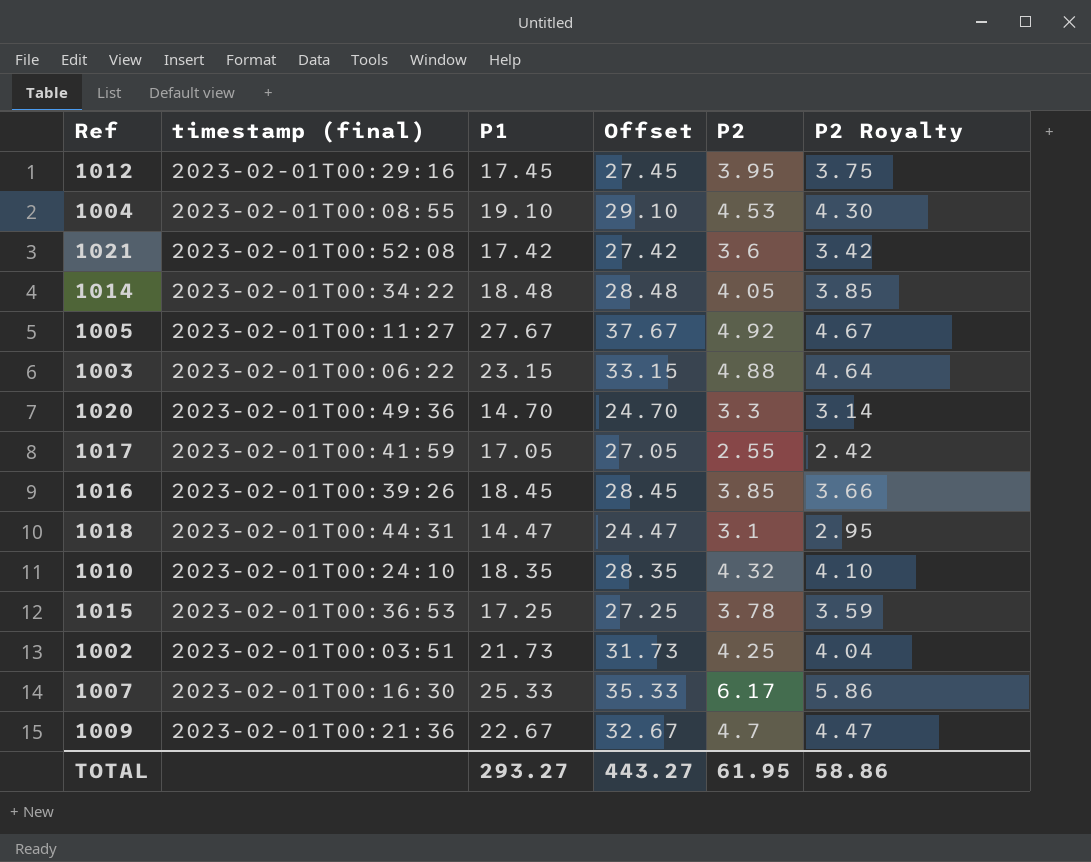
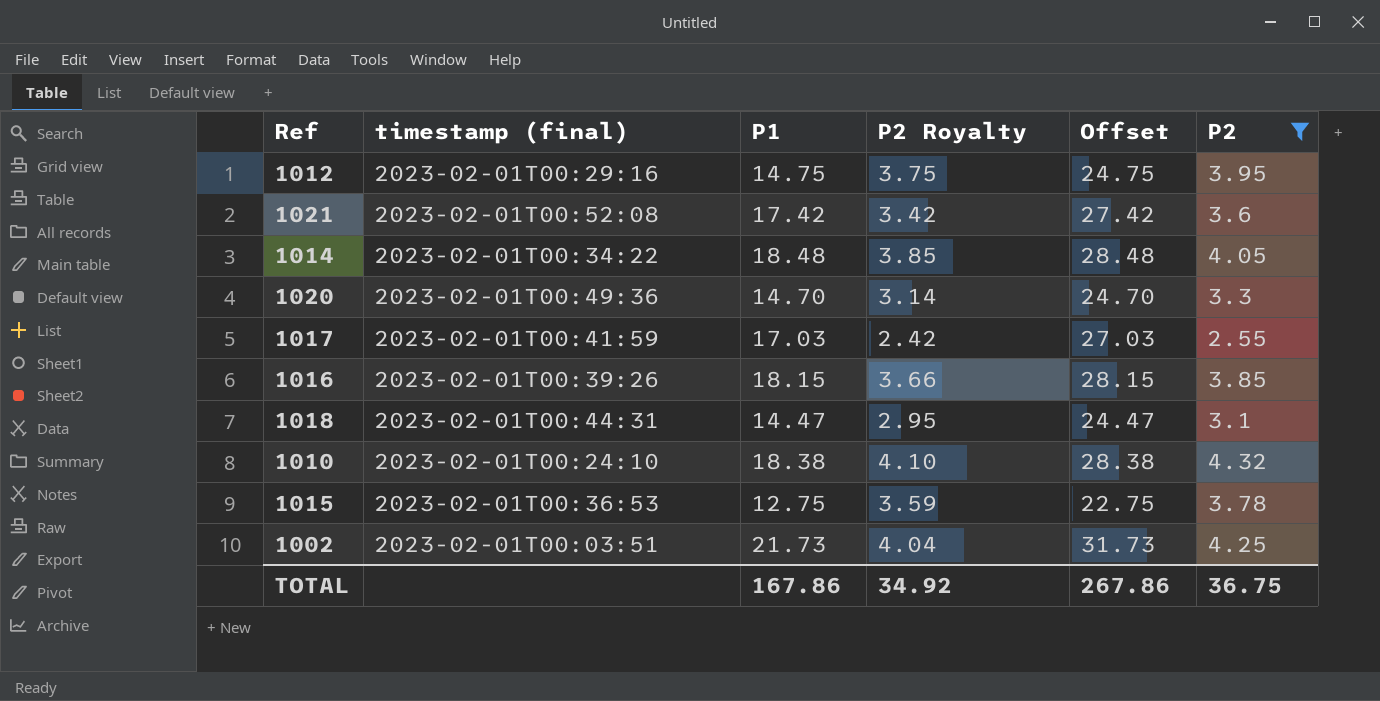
filter: none -> P2 <= 4.32
column P2 Royalty | position: 6 -> 4
1012 | P1: 17.45 -> 14.75
1012 | Offset: 27.45 -> 24.75
1017 | P1: 17.05 -> 17.03
1017 | Offset: 27.05 -> 27.03
1016 | P1: 18.45 -> 18.15
1016 | Offset: 28.45 -> 28.15
1010 | P1: 18.35 -> 18.38
1010 | Offset: 28.35 -> 28.38
1015 | P1: 17.25 -> 12.75
1015 | Offset: 27.25 -> 22.75
TOTAL | P1: 293.27 -> 167.86
TOTAL | P2 Royalty: 58.86 -> 34.92
TOTAL | Offset: 443.27 -> 267.86
TOTAL | P2: 61.95 -> 36.75

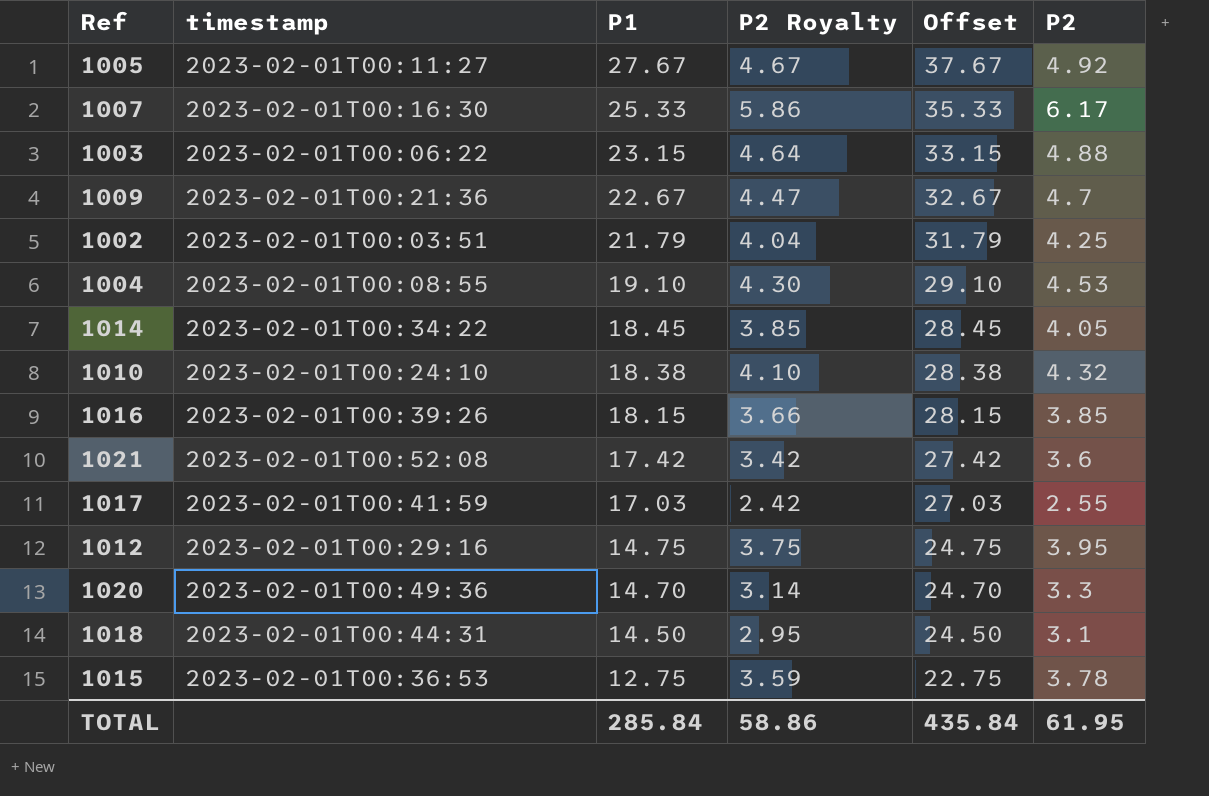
filter: P2 <= 4.32 -> none
row order: none -> P1 descending
column name: timestamp (final) -> timestamp
1002 | P1: 21.73 -> 21.79
1002 | Offset: 31.73 -> 31.79
1014 | P1: 18.48 -> 18.45
1014 | Offset: 28.48 -> 28.45
1018 | P1: 14.47 -> 14.50
1018 | Offset: 24.47 -> 24.50
TOTAL | P1: 167.86 -> 285.84
TOTAL | P2 Royalty: 34.92 -> 58.86
TOTAL | Offset: 267.86 -> 435.84
TOTAL | P2: 36.75 -> 61.95

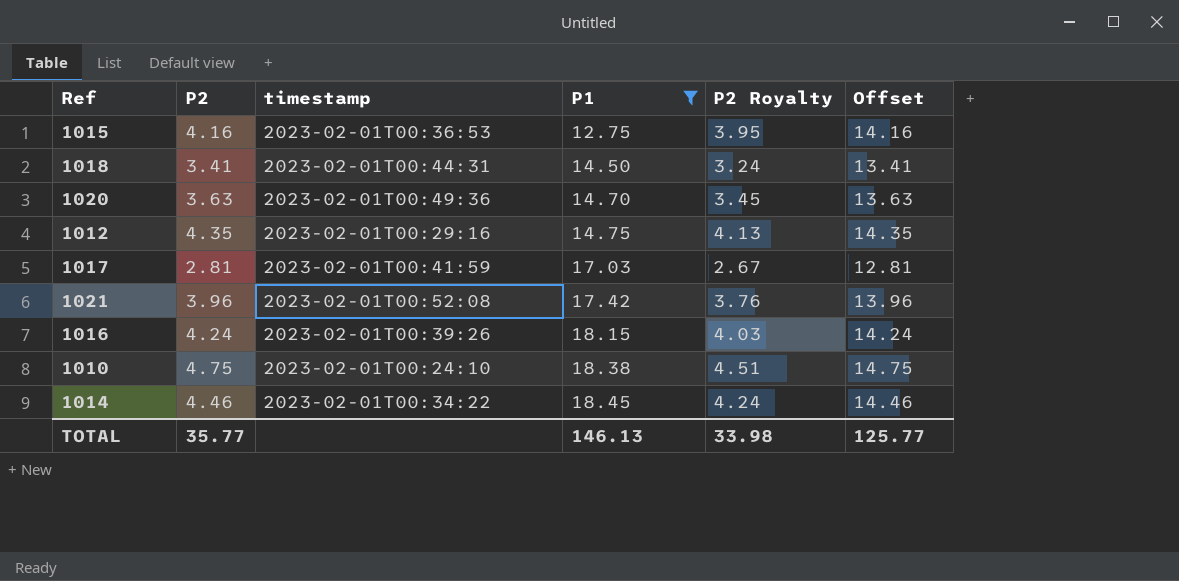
filter: none -> P1 <= 18.45
row order: P1 descending -> P1 ascending
column P2 | position: 6 -> 2
column Offset | formula: [P1] + 10 -> [P2] + 10
1015 | P2: 3.78 -> 4.16
1015 | P2 Royalty: 3.59 -> 3.95
1018 | P2: 3.1 -> 3.41
1018 | P2 Royalty: 2.95 -> 3.24
1020 | P2: 3.3 -> 3.63
1020 | P2 Royalty: 3.14 -> 3.45
1012 | P2: 3.95 -> 4.35
1012 | P2 Royalty: 3.75 -> 4.13
1017 | P2: 2.55 -> 2.81
1017 | P2 Royalty: 2.42 -> 2.67
1021 | P2: 3.6 -> 3.96
1021 | P2 Royalty: 3.42 -> 3.76
1016 | P2: 3.85 -> 4.24
1016 | P2 Royalty: 3.66 -> 4.03
1010 | P2: 4.32 -> 4.75
1010 | P2 Royalty: 4.10 -> 4.51
1014 | P2: 4.05 -> 4.46
1014 | P2 Royalty: 3.85 -> 4.24
TOTAL | P2: 61.95 -> 35.77
TOTAL | P1: 285.84 -> 146.13
TOTAL | P2 Royalty: 58.86 -> 33.98
TOTAL | Offset: 435.84 -> 125.77

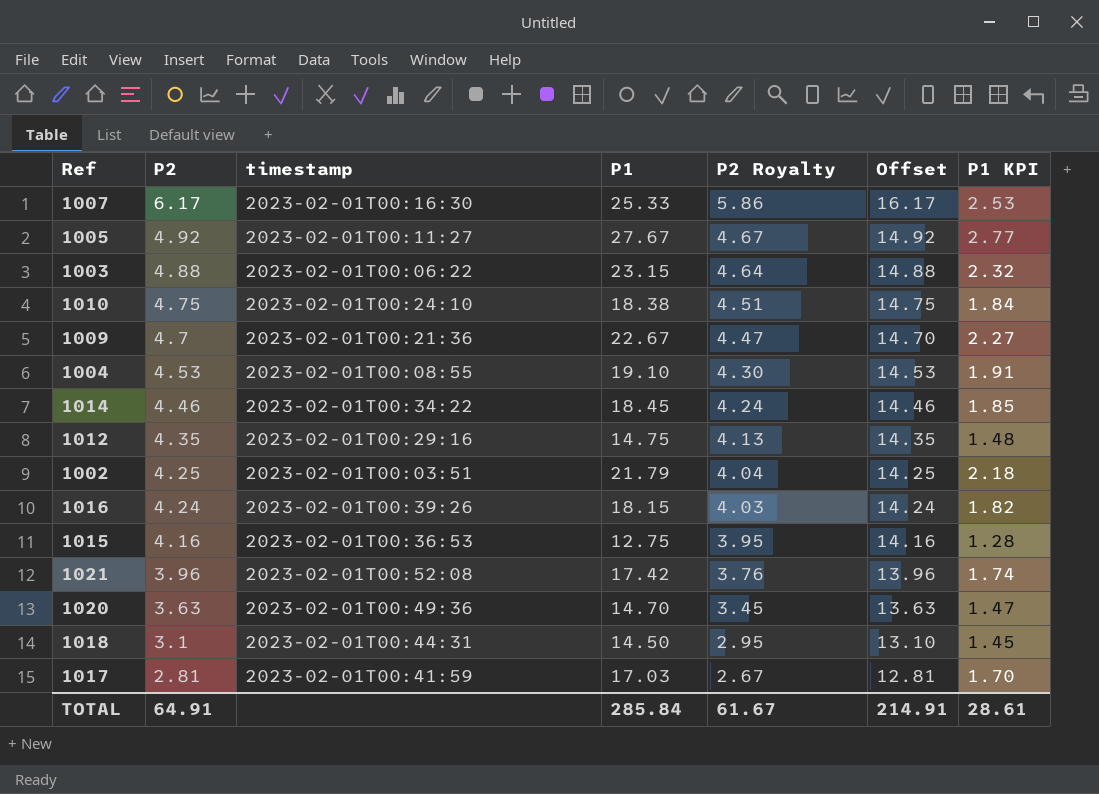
filter: P1 <= 18.45 -> none
row order: P1 ascending -> P2 descending
column P1 KPI | formula: none -> [P1] * 0.1
1018 | P2: 3.41 -> 3.1
1018 | P2 Royalty: 3.24 -> 2.95
1018 | Offset: 13.41 -> 13.10
TOTAL | P2: 35.77 -> 64.91
TOTAL | P1: 146.13 -> 285.84
TOTAL | P2 Royalty: 33.98 -> 61.67
TOTAL | Offset: 125.77 -> 214.91

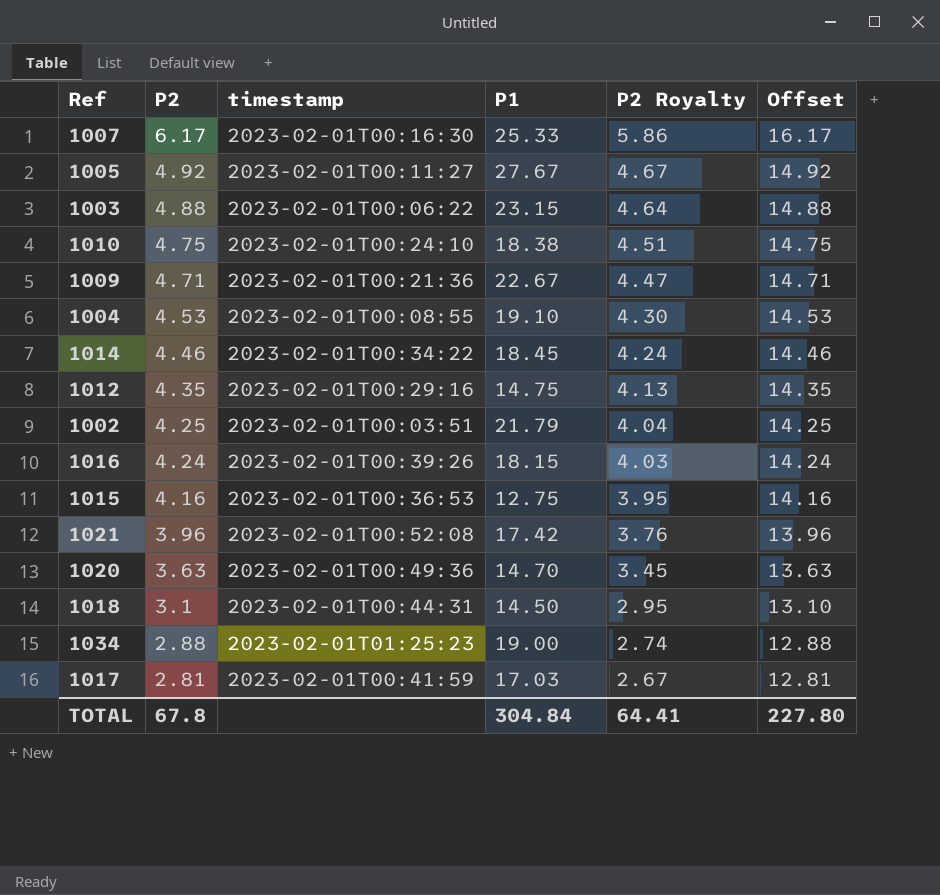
column P1 KPI | formula: [P1] * 0.1 -> none
1009 | P2: 4.7 -> 4.71
1009 | Offset: 14.70 -> 14.71
row 1034: none -> 2.88 | 2023-02-01T01:25:23 | 19.00 | 2.74 | 12.88
TOTAL | P2: 64.91 -> 67.8
TOTAL | P1: 285.84 -> 304.84
TOTAL | P2 Royalty: 61.67 -> 64.41
TOTAL | Offset: 214.91 -> 227.80

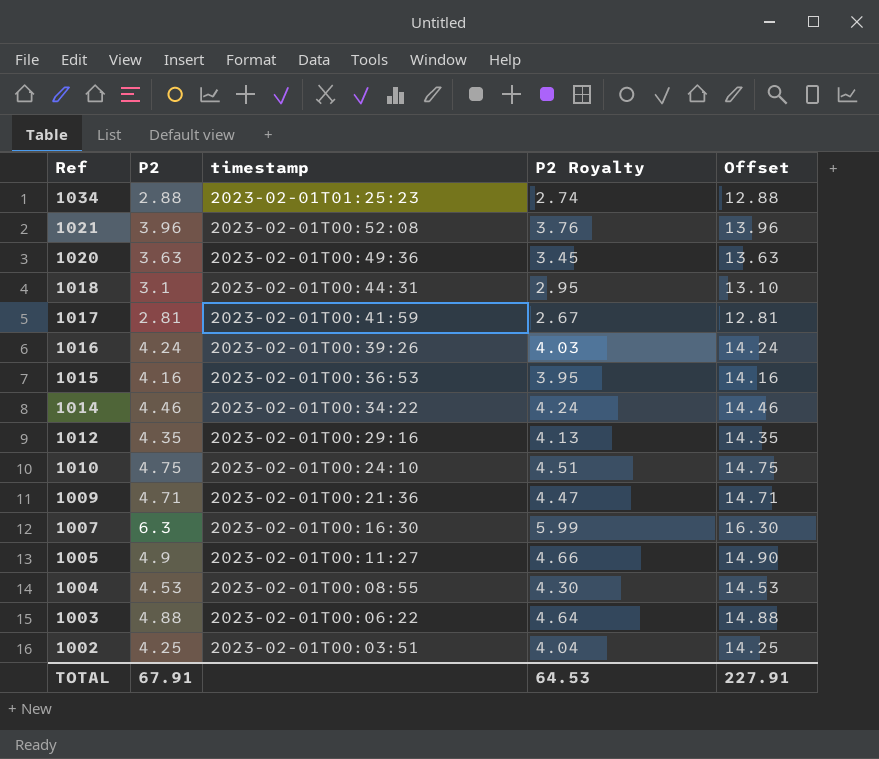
row order: P2 descending -> Ref descending
column P1 | position: 4 -> none
1007 | P2: 6.17 -> 6.3
1007 | P2 Royalty: 5.86 -> 5.99
1007 | Offset: 16.17 -> 16.30
1005 | P2: 4.92 -> 4.9
1005 | P2 Royalty: 4.67 -> 4.66
1005 | Offset: 14.92 -> 14.90
TOTAL | P2: 67.8 -> 67.91
TOTAL | P2 Royalty: 64.41 -> 64.53
TOTAL | Offset: 227.80 -> 227.91

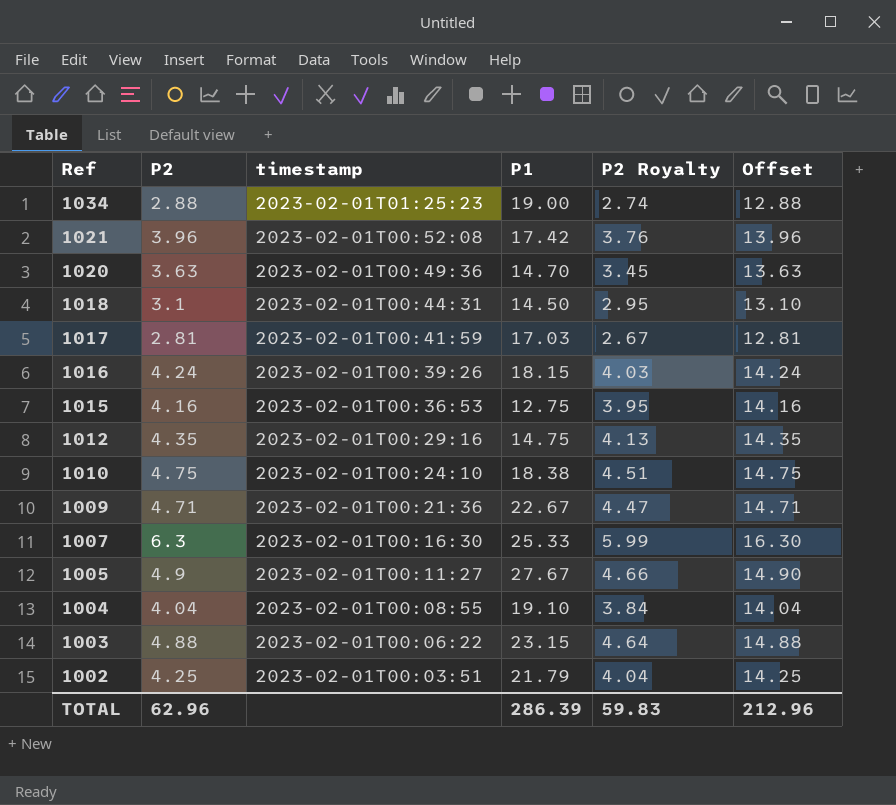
column P1 | position: none -> 4
row 1014: 4.46 | 2023-02-01T00:34:22 | 4.24 | 14.46 -> none
1004 | P2: 4.53 -> 4.04
1004 | P2 Royalty: 4.30 -> 3.84
1004 | Offset: 14.53 -> 14.04
TOTAL | P2: 67.91 -> 62.96
TOTAL | P2 Royalty: 64.53 -> 59.83
TOTAL | Offset: 227.91 -> 212.96

